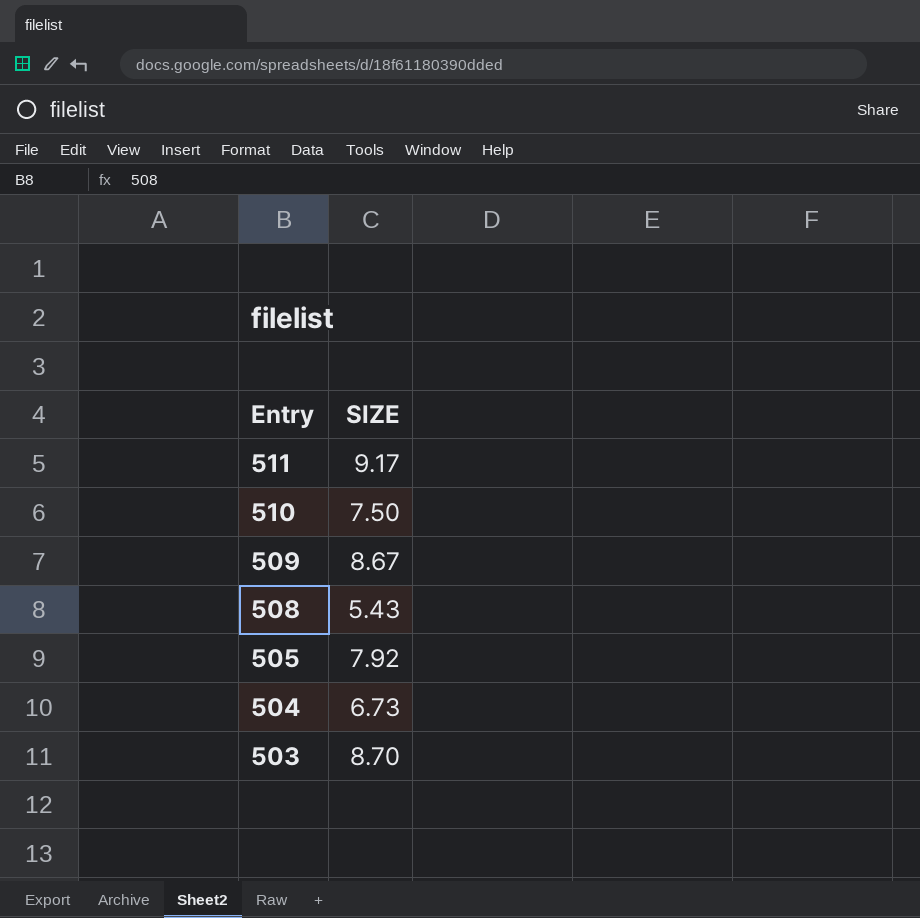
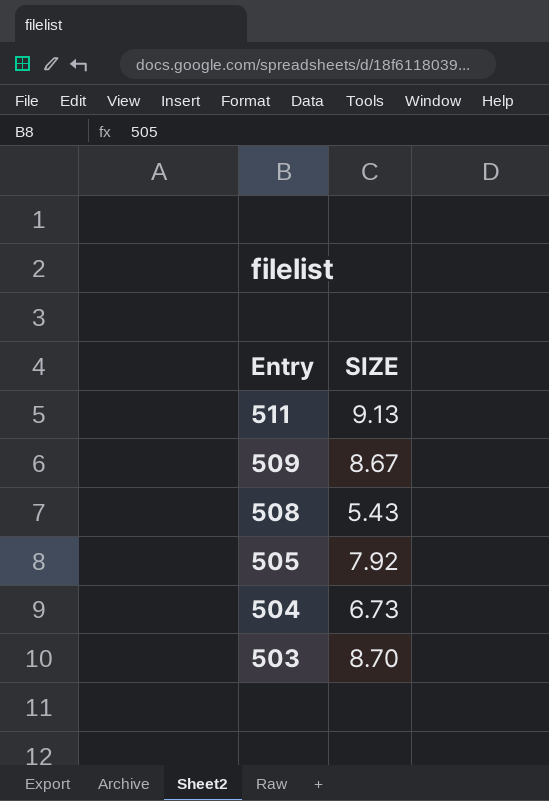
row 510: 7.50 -> none
511 | SIZE: 9.17 -> 9.13

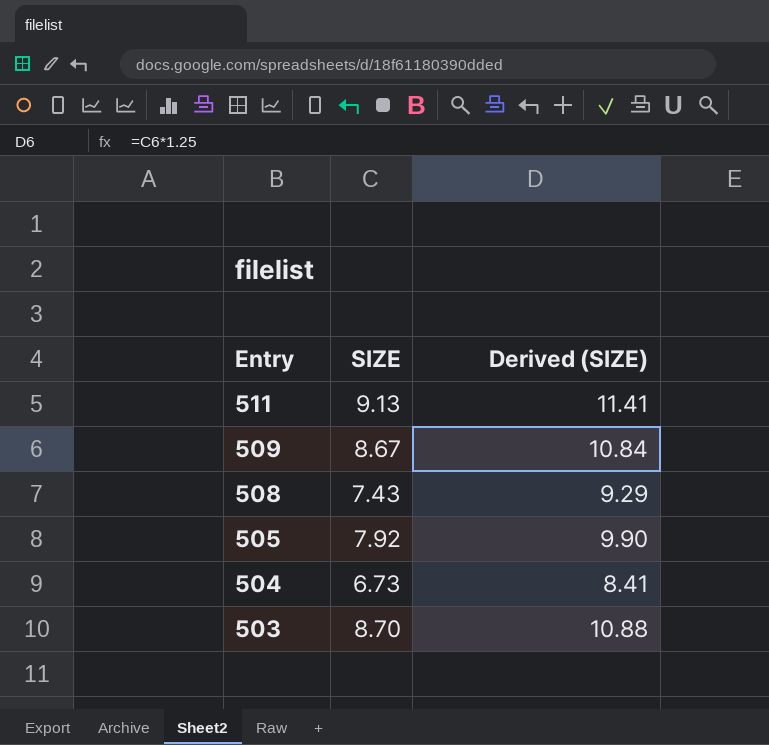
column Derived (SIZE) | formula: none -> [SIZE] * 1.25
508 | SIZE: 5.43 -> 7.43

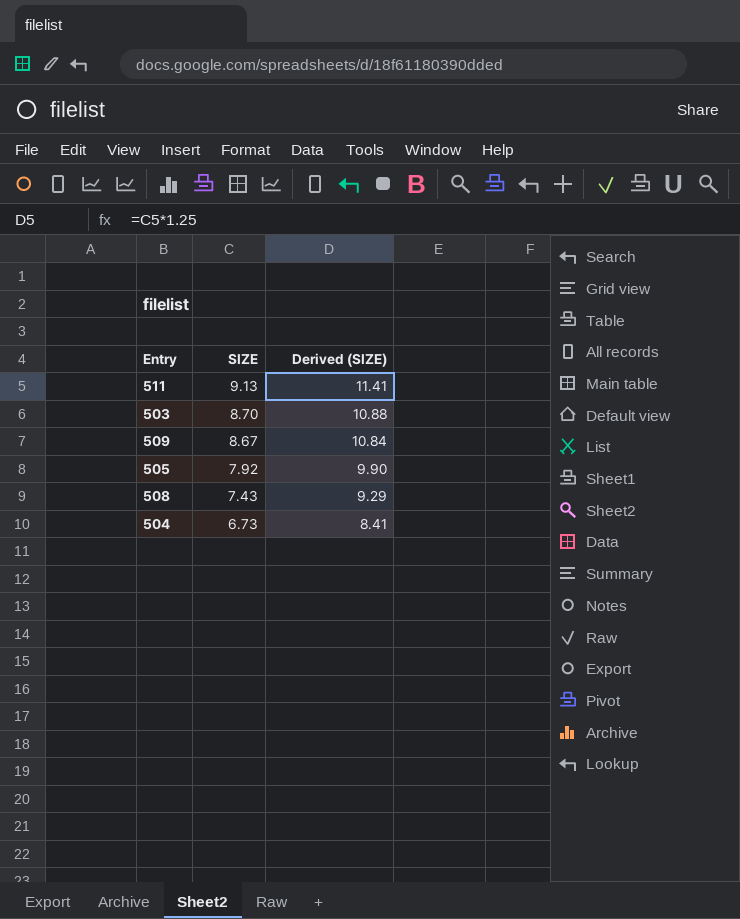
row order: Entry descending -> SIZE descending

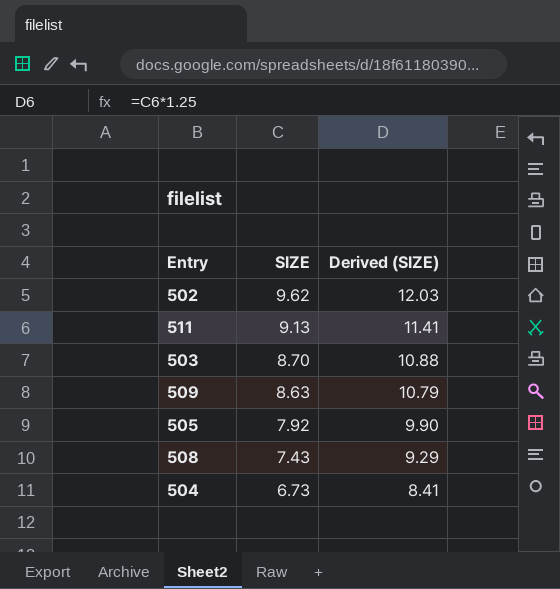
row 502: none -> 9.62 | 12.03
509 | SIZE: 8.67 -> 8.63
509 | Derived (SIZE): 10.84 -> 10.79

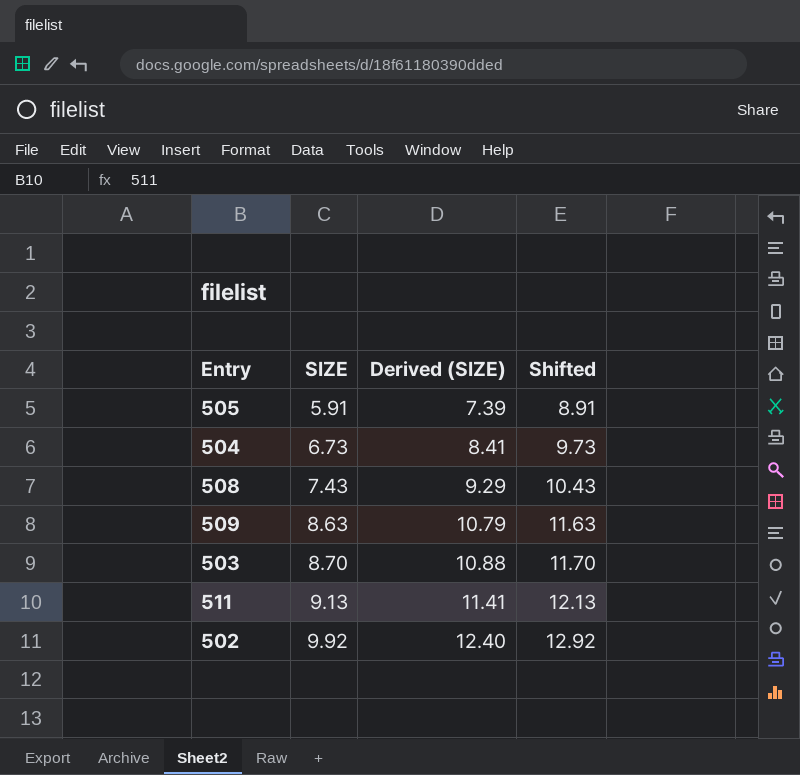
row order: SIZE descending -> SIZE ascending
column Shifted | formula: none -> [SIZE] + 3
505 | SIZE: 7.92 -> 5.91
505 | Derived (SIZE): 9.90 -> 7.39
502 | SIZE: 9.62 -> 9.92
502 | Derived (SIZE): 12.03 -> 12.40

